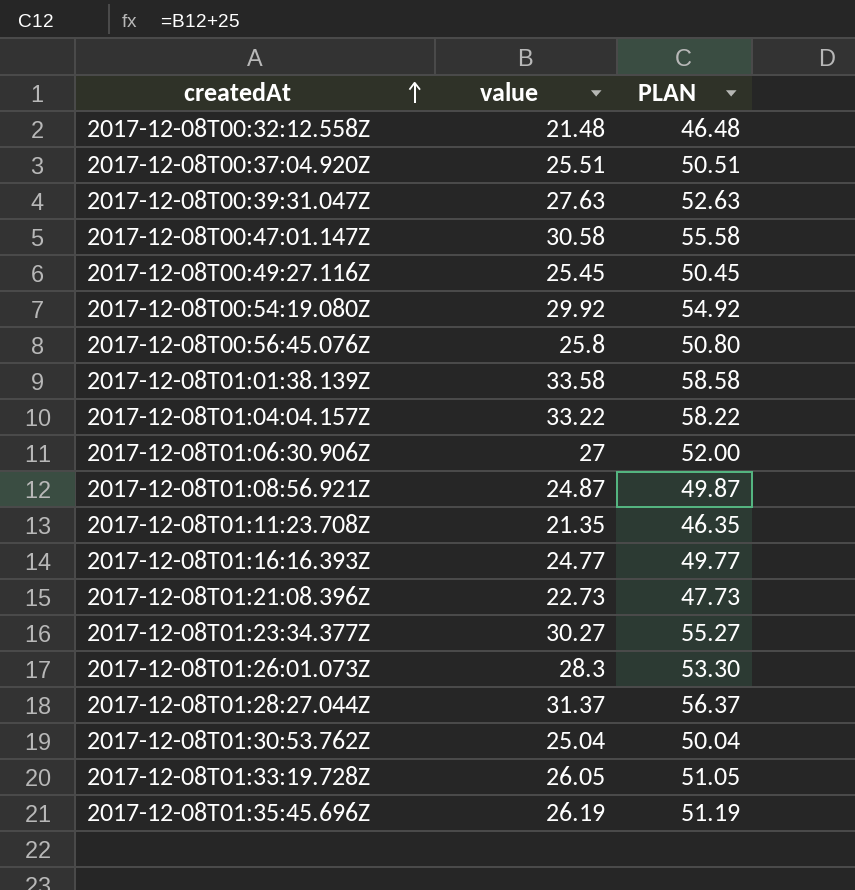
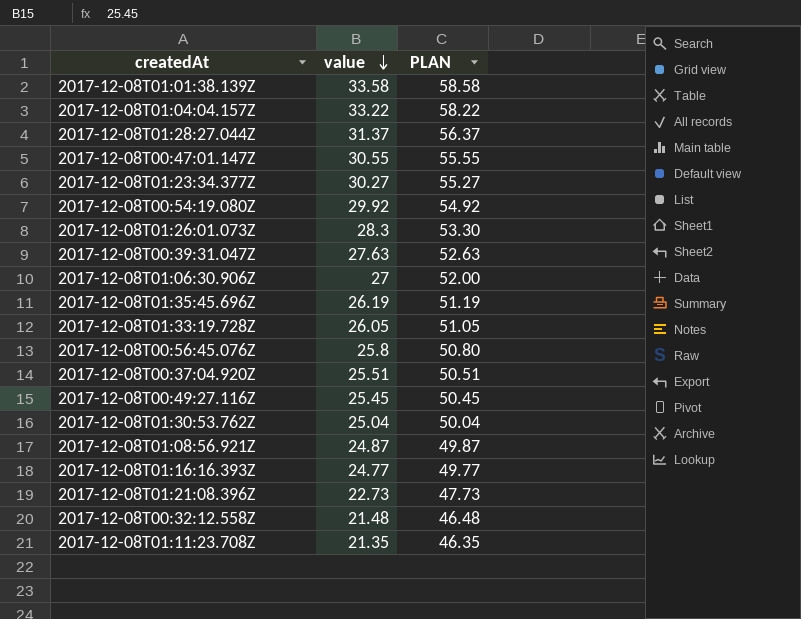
row order: createdAt ascending -> value descending
2017-12-08T00:47:01.147Z | value: 30.58 -> 30.55
2017-12-08T00:47:01.147Z | PLAN: 55.58 -> 55.55

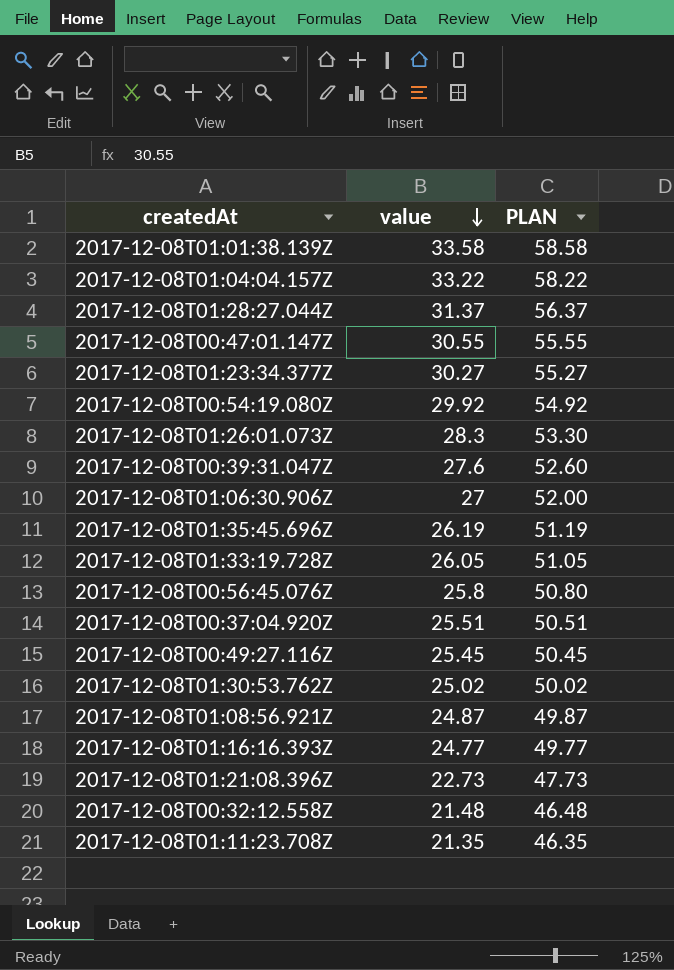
2017-12-08T00:39:31.047Z | value: 27.63 -> 27.6
2017-12-08T00:39:31.047Z | PLAN: 52.63 -> 52.60
2017-12-08T01:30:53.762Z | value: 25.04 -> 25.02
2017-12-08T01:30:53.762Z | PLAN: 50.04 -> 50.02

